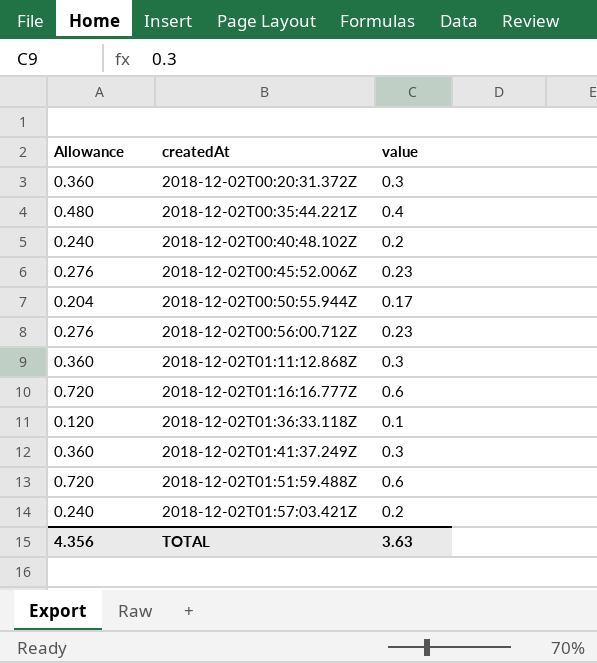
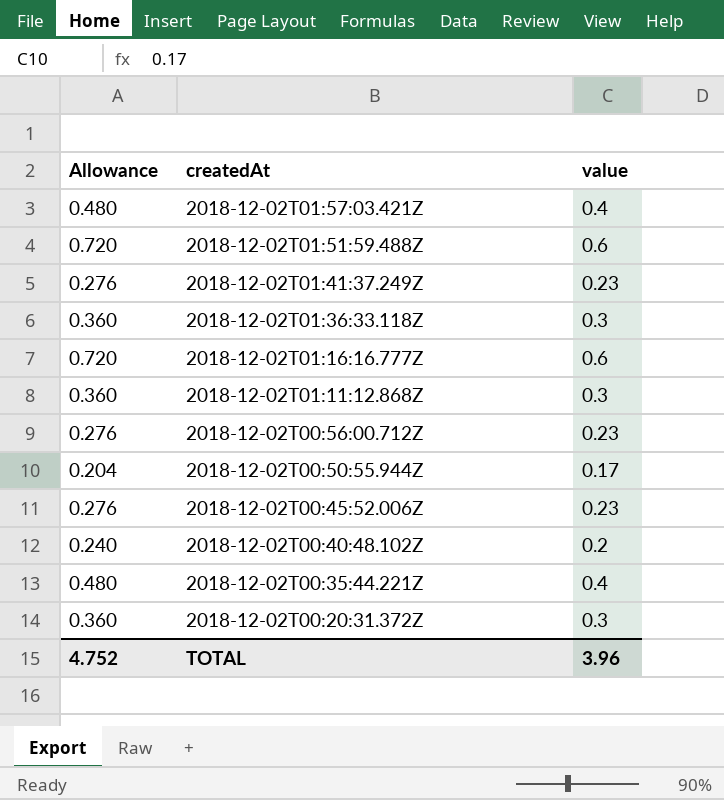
row order: createdAt ascending -> createdAt descending
2018-12-02T01:57:03.421Z | Allowance: 0.240 -> 0.480
2018-12-02T01:57:03.421Z | value: 0.2 -> 0.4
2018-12-02T01:41:37.249Z | Allowance: 0.360 -> 0.276
2018-12-02T01:41:37.249Z | value: 0.3 -> 0.23
2018-12-02T01:36:33.118Z | Allowance: 0.120 -> 0.360
2018-12-02T01:36:33.118Z | value: 0.1 -> 0.3
TOTAL | Allowance: 4.356 -> 4.752
TOTAL | value: 3.63 -> 3.96

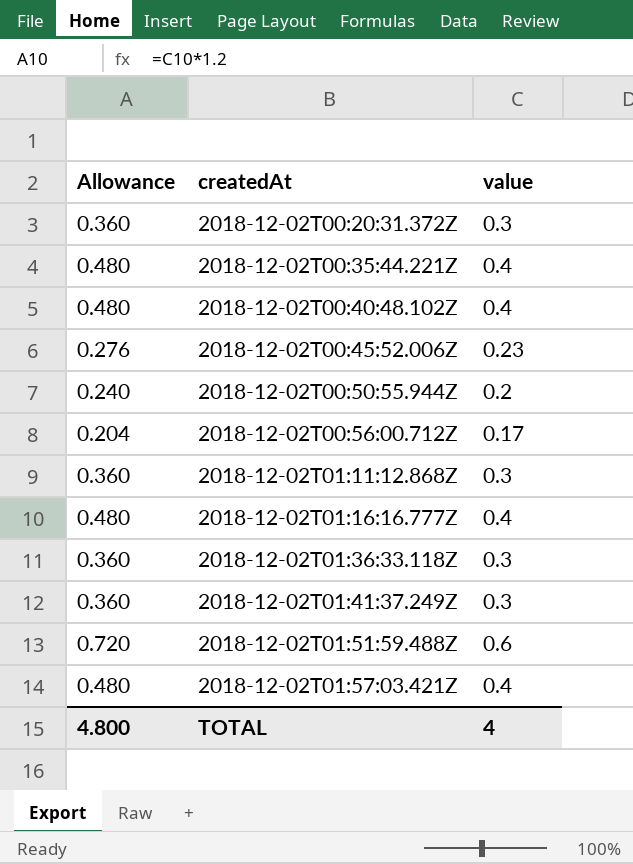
row order: createdAt descending -> createdAt ascending
2018-12-02T00:40:48.102Z | Allowance: 0.240 -> 0.480
2018-12-02T00:40:48.102Z | value: 0.2 -> 0.4
2018-12-02T00:50:55.944Z | Allowance: 0.204 -> 0.240
2018-12-02T00:50:55.944Z | value: 0.17 -> 0.2
2018-12-02T00:56:00.712Z | Allowance: 0.276 -> 0.204
2018-12-02T00:56:00.712Z | value: 0.23 -> 0.17
2018-12-02T01:16:16.777Z | Allowance: 0.720 -> 0.480
2018-12-02T01:16:16.777Z | value: 0.6 -> 0.4
2018-12-02T01:41:37.249Z | Allowance: 0.276 -> 0.360
2018-12-02T01:41:37.249Z | value: 0.23 -> 0.3
TOTAL | Allowance: 4.752 -> 4.800
TOTAL | value: 3.96 -> 4

